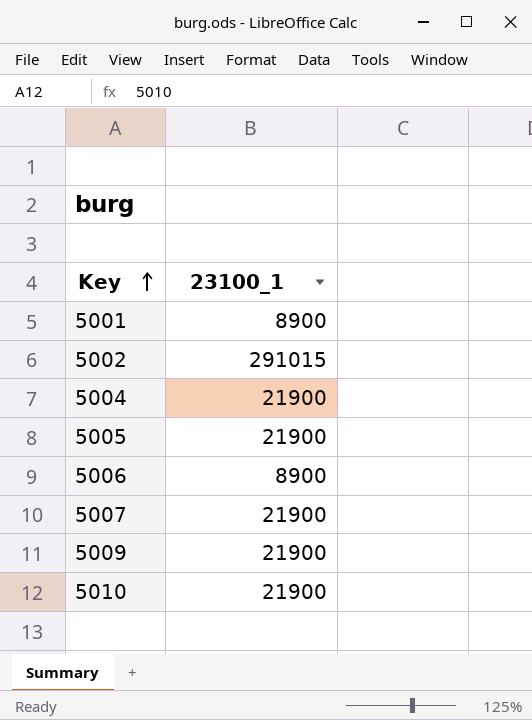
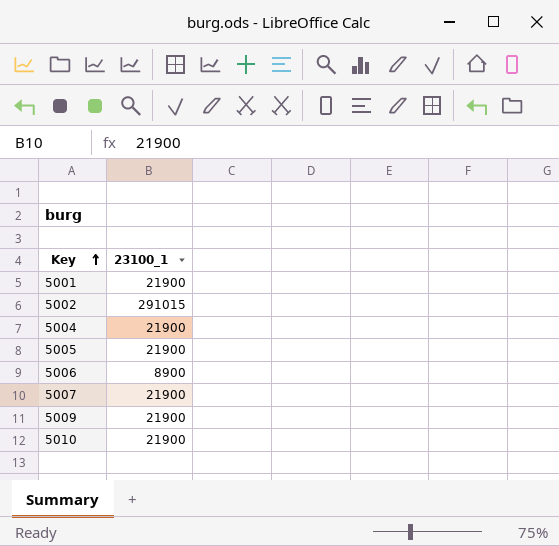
5001 | 23100_1: 8900 -> 21900

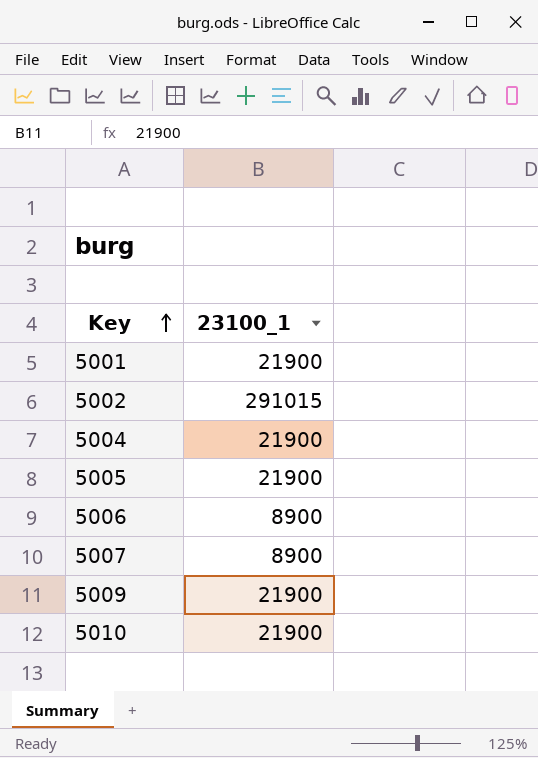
5007 | 23100_1: 21900 -> 8900

